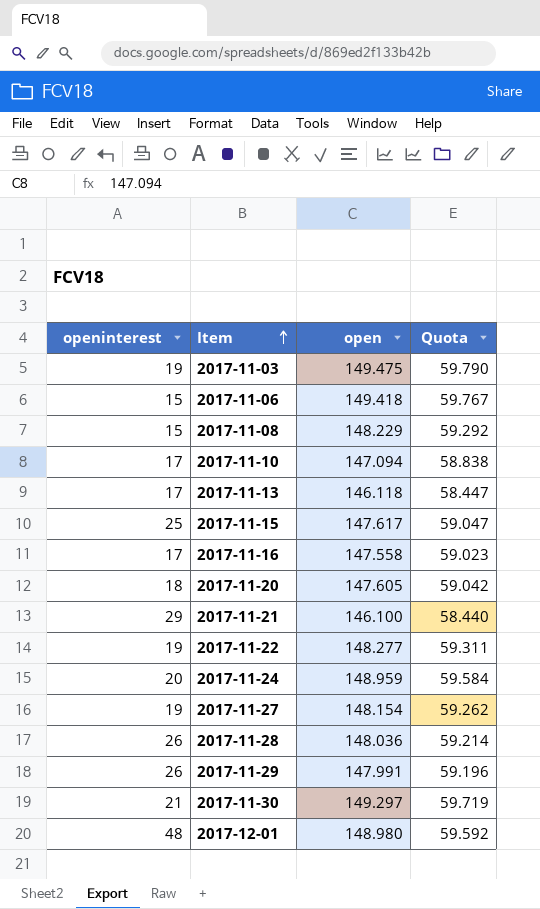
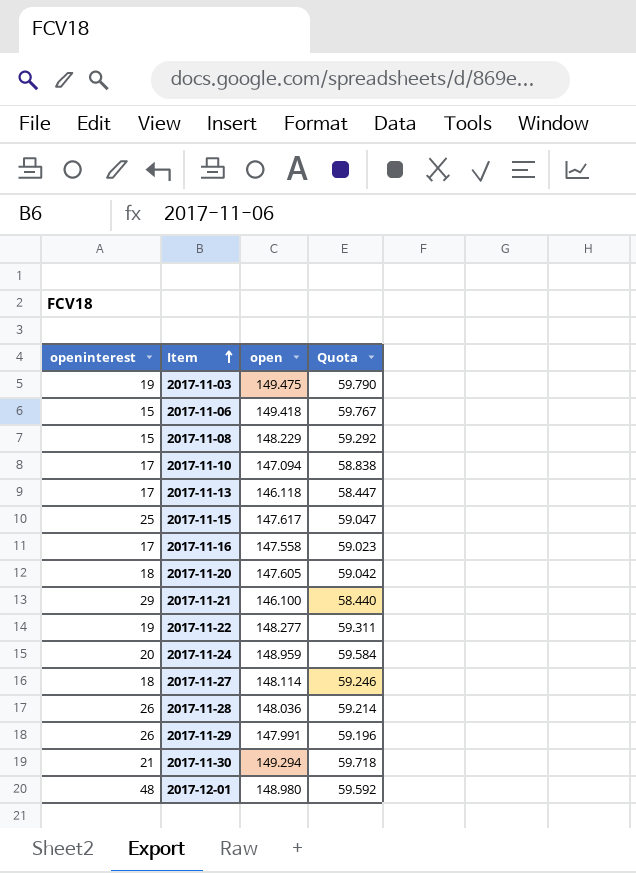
2017-11-27 | openinterest: 19 -> 18
2017-11-27 | open: 148.154 -> 148.114
2017-11-27 | Quota: 59.262 -> 59.246
2017-11-30 | open: 149.297 -> 149.294
2017-11-30 | Quota: 59.719 -> 59.718

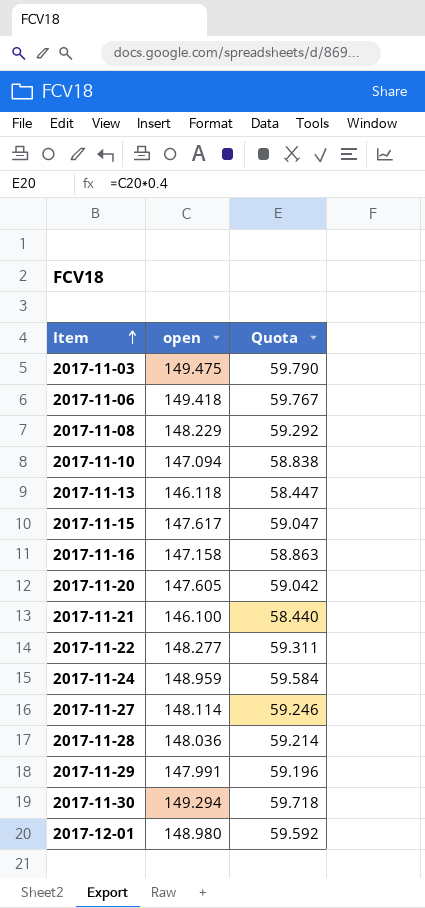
column openinterest | position: 1 -> none
2017-11-16 | open: 147.558 -> 147.158
2017-11-16 | Quota: 59.023 -> 58.863

